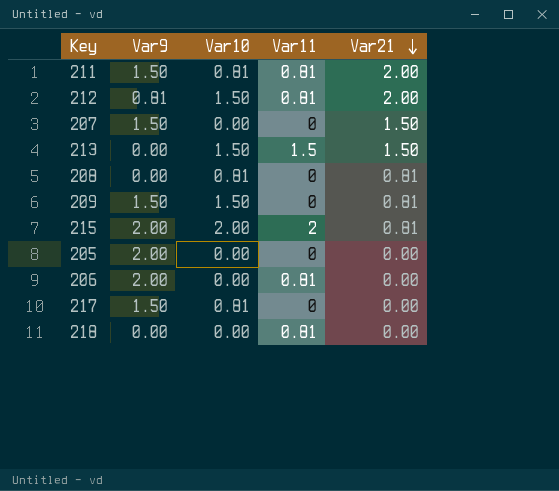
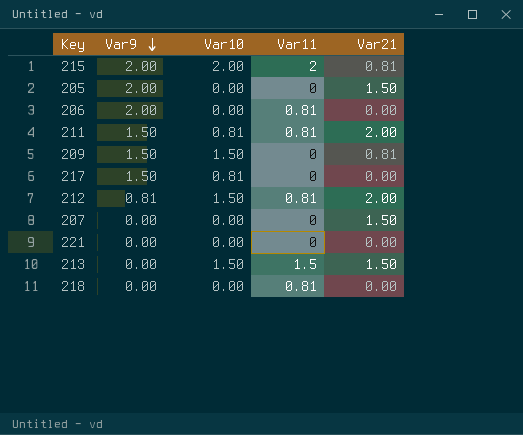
row order: Var21 descending -> Var9 descending
row 208: 0.00 | 0.81 | 0 | 0.81 -> none
205 | Var21: 0.00 -> 1.50
207 | Var9: 1.50 -> 0.00
row 221: none -> 0.00 | 0.00 | 0 | 0.00

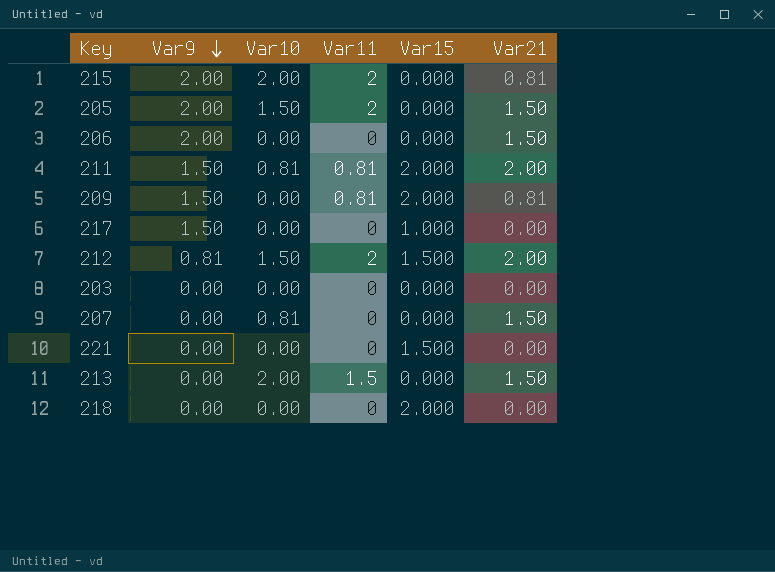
column Var15 | position: none -> 5
205 | Var10: 0.00 -> 1.50
205 | Var11: 0 -> 2
206 | Var11: 0.81 -> 0
206 | Var21: 0.00 -> 1.50
209 | Var10: 1.50 -> 0.00
209 | Var11: 0 -> 0.81
217 | Var10: 0.81 -> 0.00
212 | Var11: 0.81 -> 2
row 203: none -> 0.00 | 0.00 | 0 | 0.000 | 0.00
207 | Var10: 0.00 -> 0.81
213 | Var10: 1.50 -> 2.00
218 | Var11: 0.81 -> 0

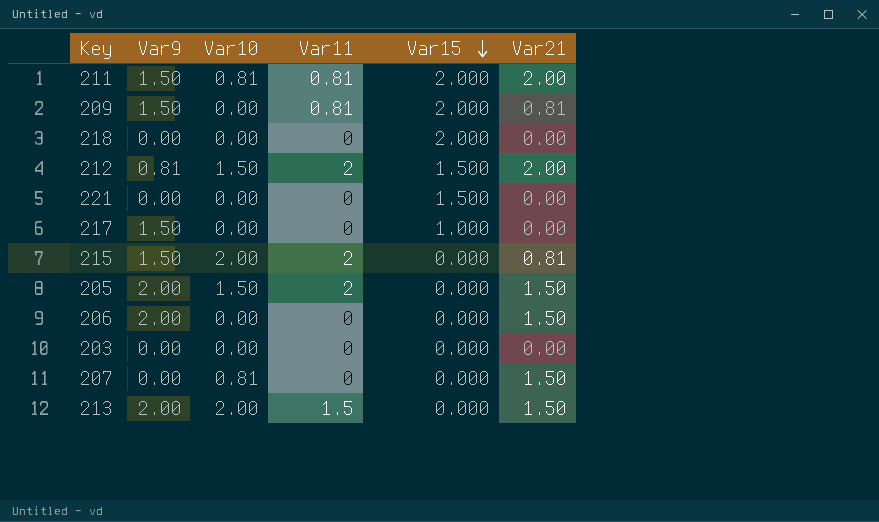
row order: Var9 descending -> Var15 descending
215 | Var9: 2.00 -> 1.50
213 | Var9: 0.00 -> 2.00

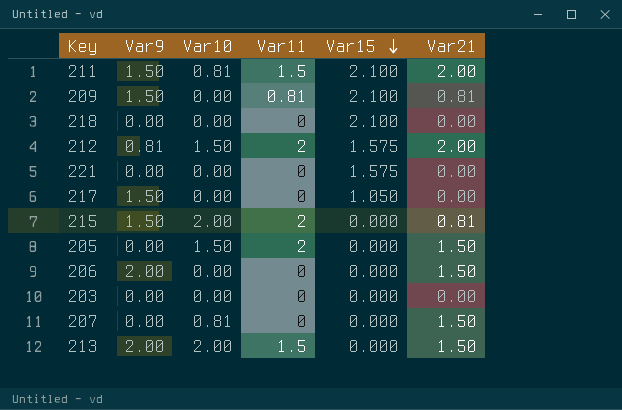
211 | Var11: 0.81 -> 1.5
211 | Var15: 2.000 -> 2.100
209 | Var15: 2.000 -> 2.100
218 | Var15: 2.000 -> 2.100
212 | Var15: 1.500 -> 1.575
221 | Var15: 1.500 -> 1.575
217 | Var15: 1.000 -> 1.050
205 | Var9: 2.00 -> 0.00

